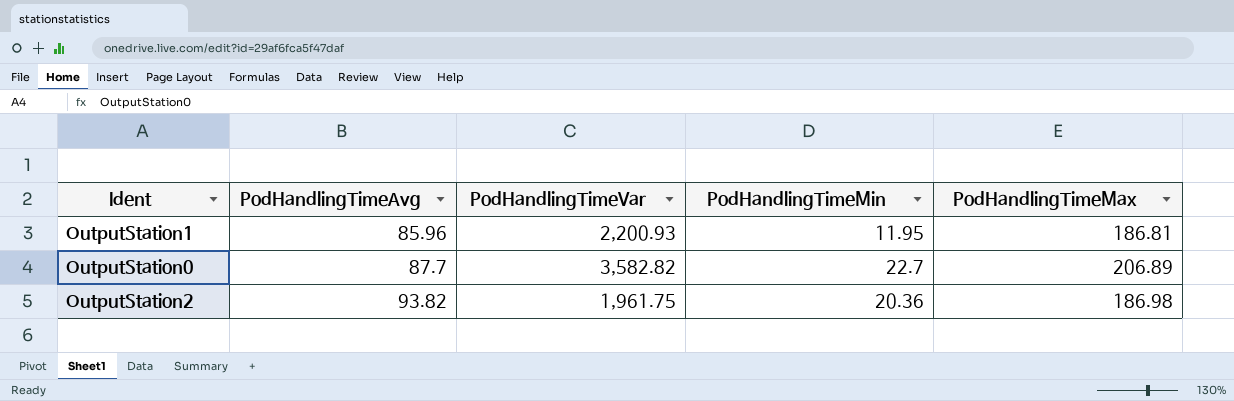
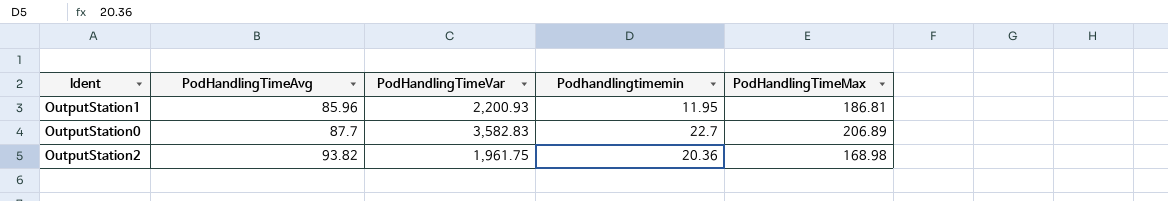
column name: PodHandlingTimeMin -> Podhandlingtimemin
OutputStation0 | PodHandlingTimeVar: 3,582.82 -> 3,582.83
OutputStation2 | PodHandlingTimeMax: 186.98 -> 168.98

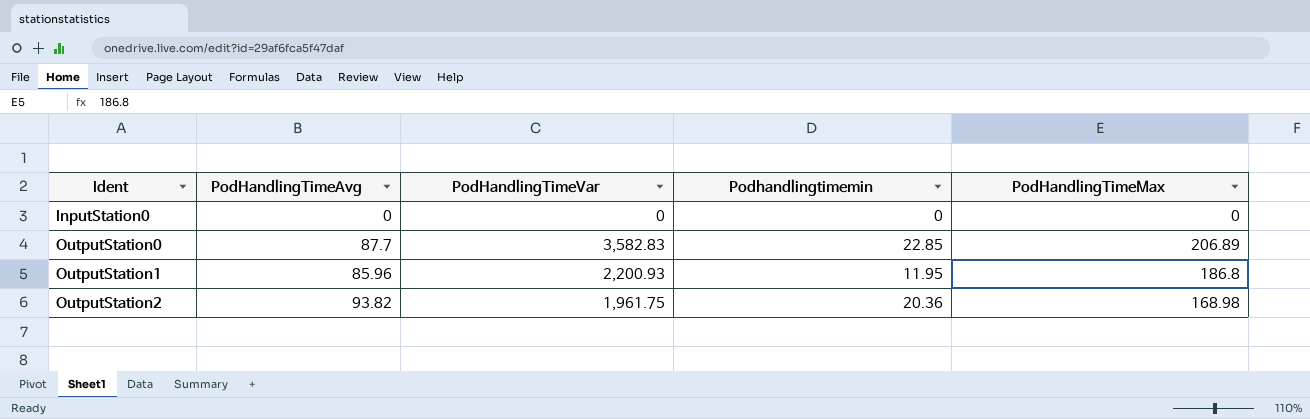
row order: PodHandlingTimeAvg ascending -> Ident ascending
row InputStation0: none -> 0 | 0 | 0 | 0
OutputStation0 | Podhandlingtimemin: 22.7 -> 22.85
OutputStation1 | PodHandlingTimeMax: 186.81 -> 186.8

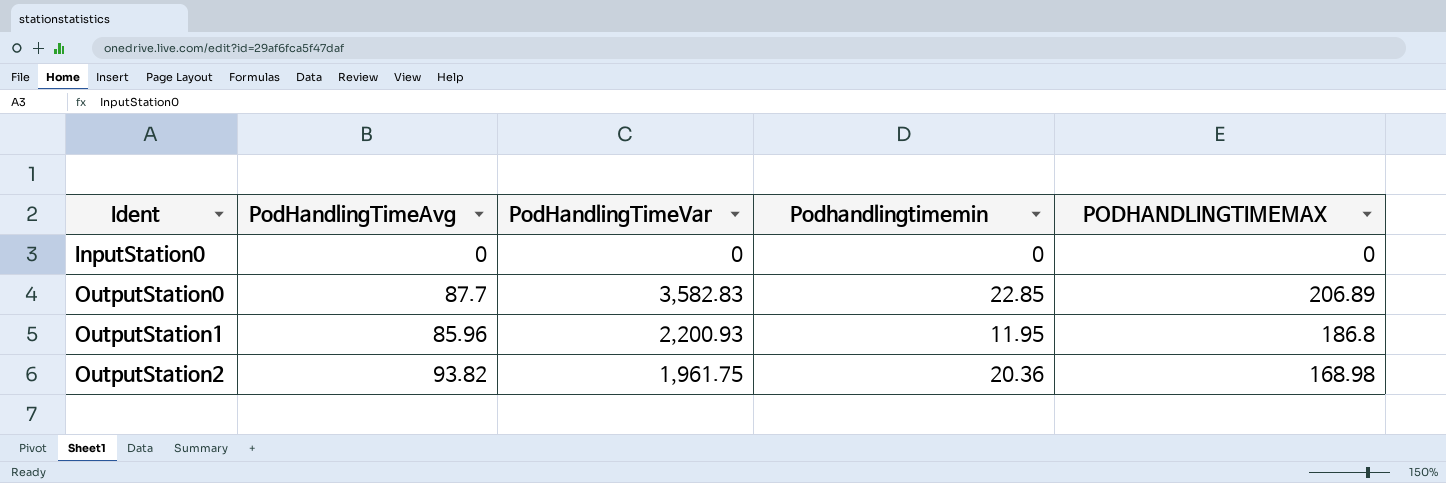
column name: PodHandlingTimeMax -> PODHANDLINGTIMEMAX

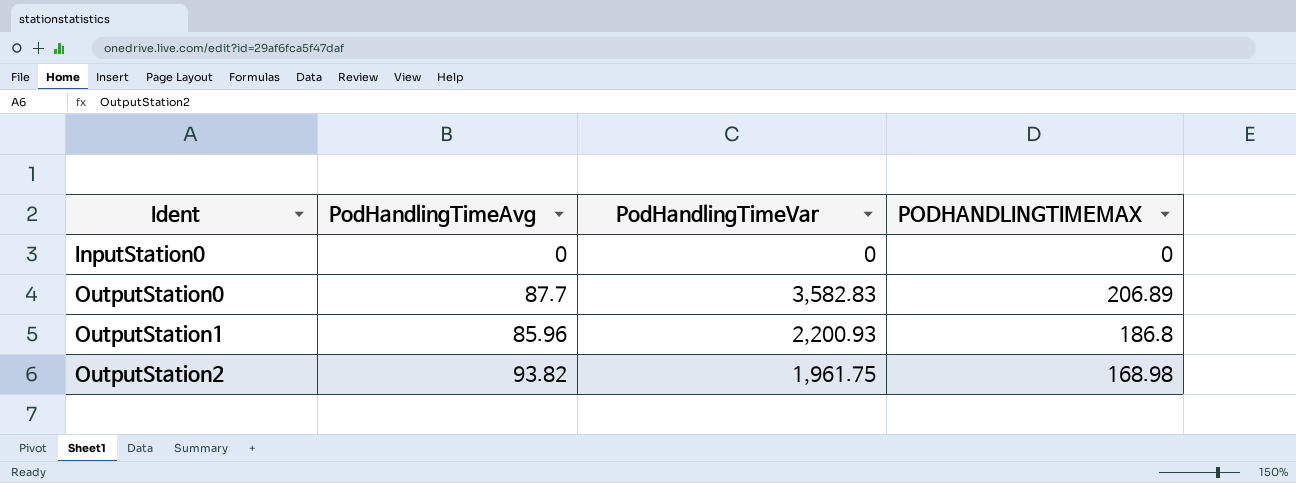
column Podhandlingtimemin | position: 4 -> none

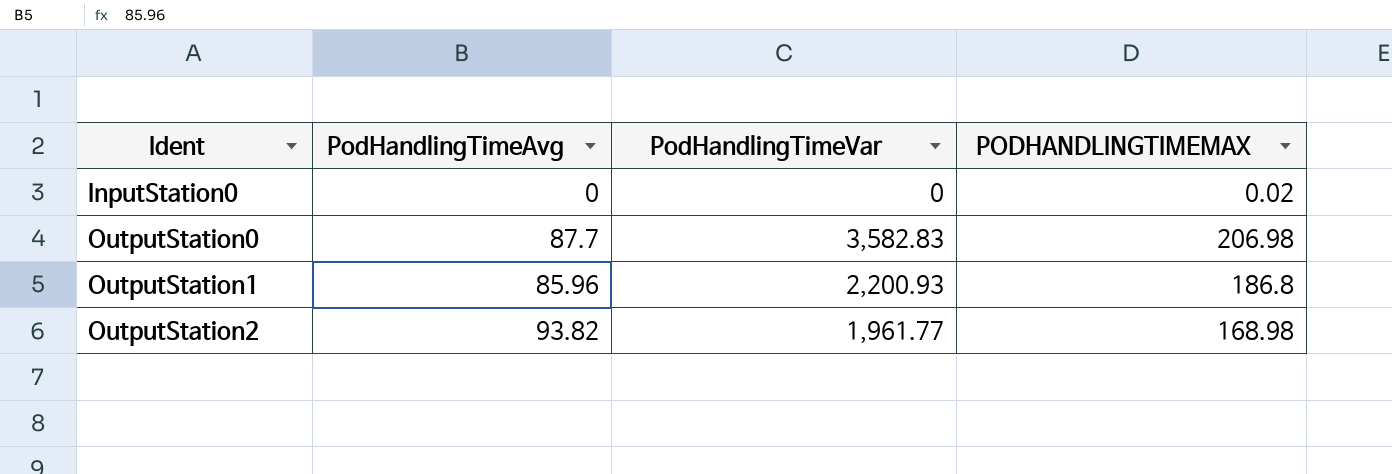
InputStation0 | PODHANDLINGTIMEMAX: 0 -> 0.02
OutputStation0 | PODHANDLINGTIMEMAX: 206.89 -> 206.98
OutputStation2 | PodHandlingTimeVar: 1,961.75 -> 1,961.77

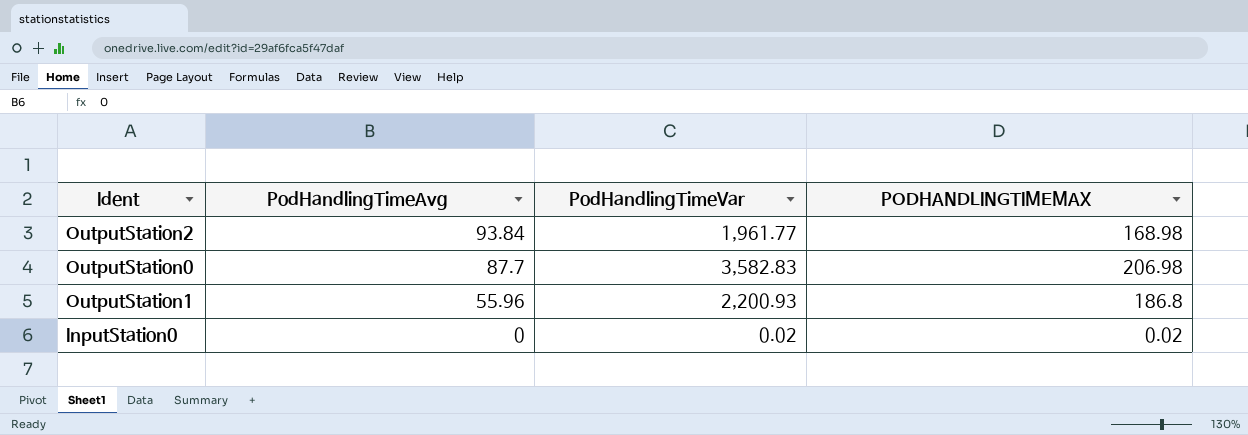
row order: Ident ascending -> PodHandlingTimeAvg descending
OutputStation2 | PodHandlingTimeAvg: 93.82 -> 93.84
OutputStation1 | PodHandlingTimeAvg: 85.96 -> 55.96
InputStation0 | PodHandlingTimeVar: 0 -> 0.02

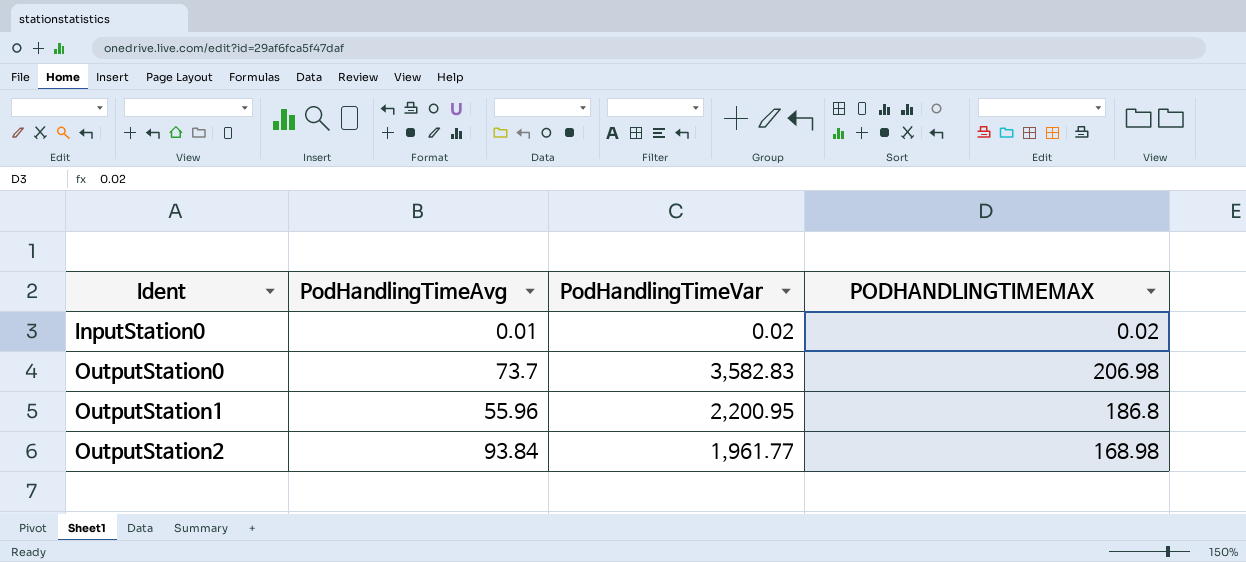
row order: PodHandlingTimeAvg descending -> Ident ascending
InputStation0 | PodHandlingTimeAvg: 0 -> 0.01
OutputStation0 | PodHandlingTimeAvg: 87.7 -> 73.7
OutputStation1 | PodHandlingTimeVar: 2,200.93 -> 2,200.95

